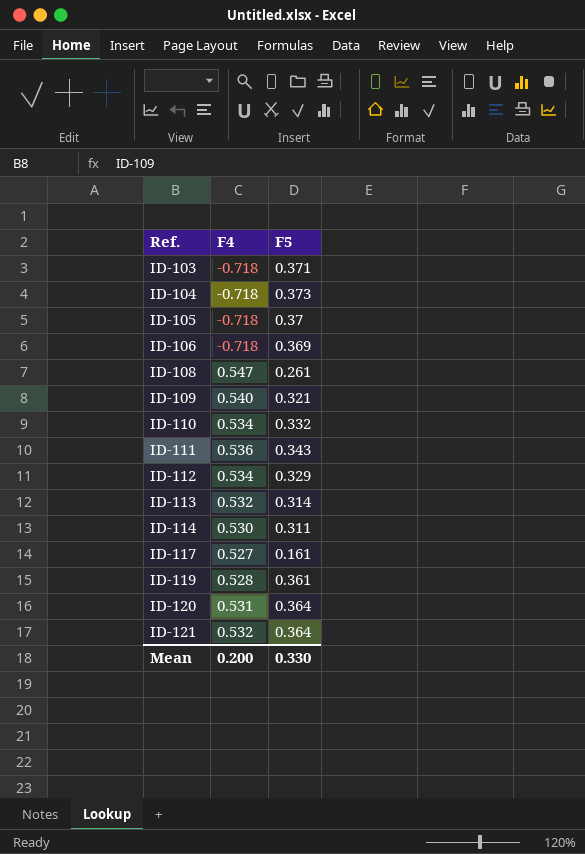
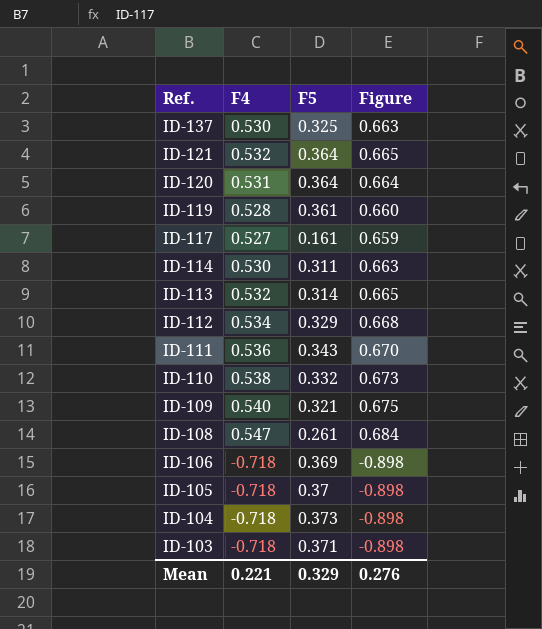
row order: Ref. ascending -> Ref. descending
column Figure | formula: none -> [F4] * 1.25
row ID-137: none -> 0.530 | 0.325 | 0.663
ID-110 | F4: 0.534 -> 0.538
Mean | F4: 0.200 -> 0.221
Mean | F5: 0.330 -> 0.329

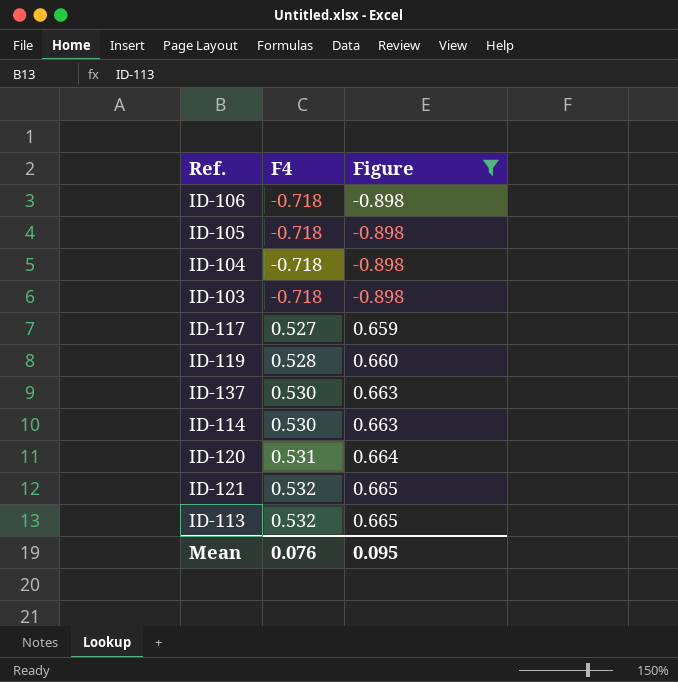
filter: none -> Figure <= 0.665
row order: Ref. descending -> F4 ascending
column F5 | position: 3 -> none
Mean | F4: 0.221 -> 0.076
Mean | Figure: 0.276 -> 0.095

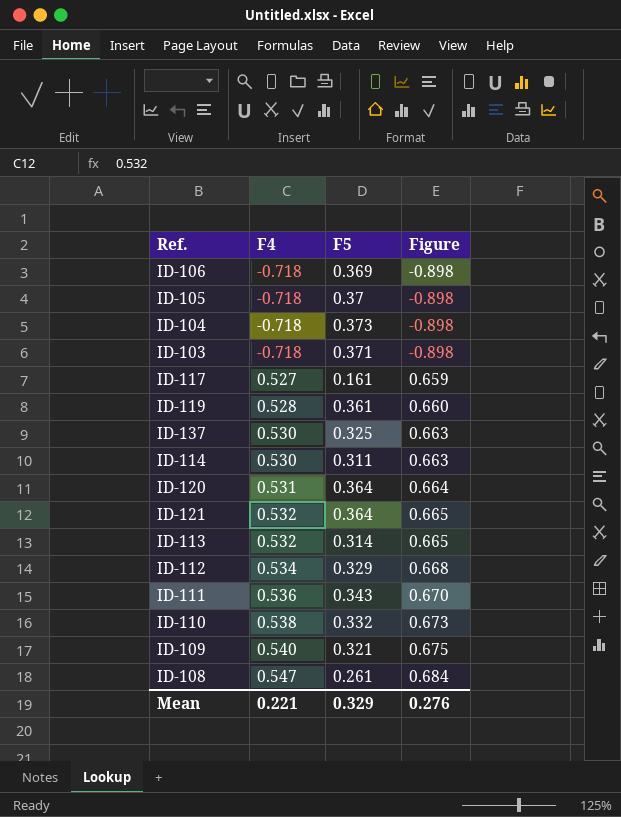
filter: Figure <= 0.665 -> none
column F5 | position: none -> 3
Mean | F4: 0.076 -> 0.221
Mean | Figure: 0.095 -> 0.276

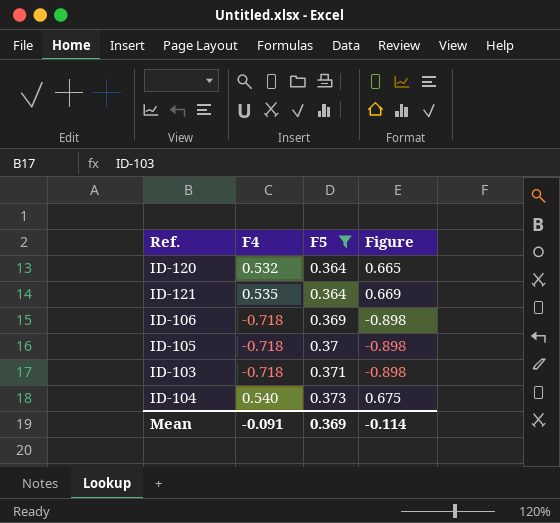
filter: none -> F5 >= 0.364
row order: F4 ascending -> F5 ascending
ID-120 | F4: 0.531 -> 0.532
ID-120 | Figure: 0.664 -> 0.665
ID-121 | F4: 0.532 -> 0.535
ID-121 | Figure: 0.665 -> 0.669
ID-104 | F4: -0.718 -> 0.540
ID-104 | Figure: -0.898 -> 0.675
Mean | F4: 0.221 -> -0.091
Mean | F5: 0.329 -> 0.369
Mean | Figure: 0.276 -> -0.114

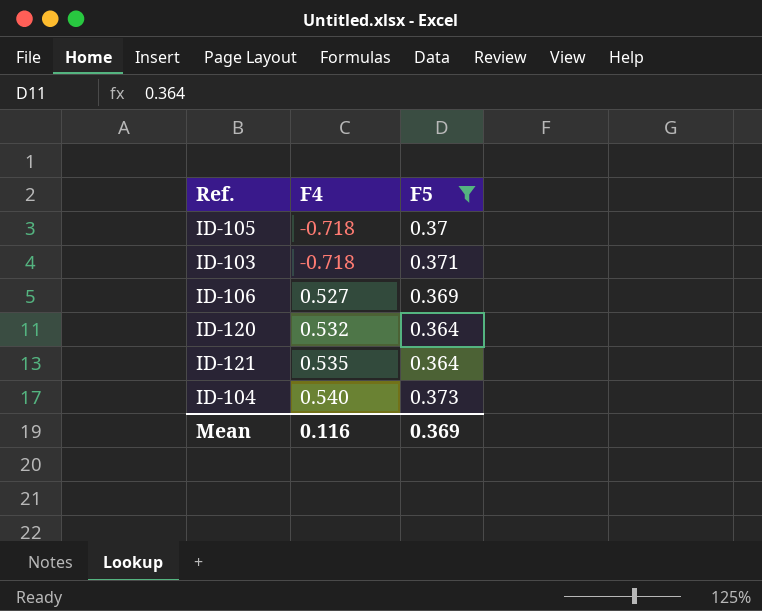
row order: F5 ascending -> F4 ascending
column Figure | formula: [F4] * 1.25 -> none
ID-106 | F4: -0.718 -> 0.527
Mean | F4: -0.091 -> 0.116

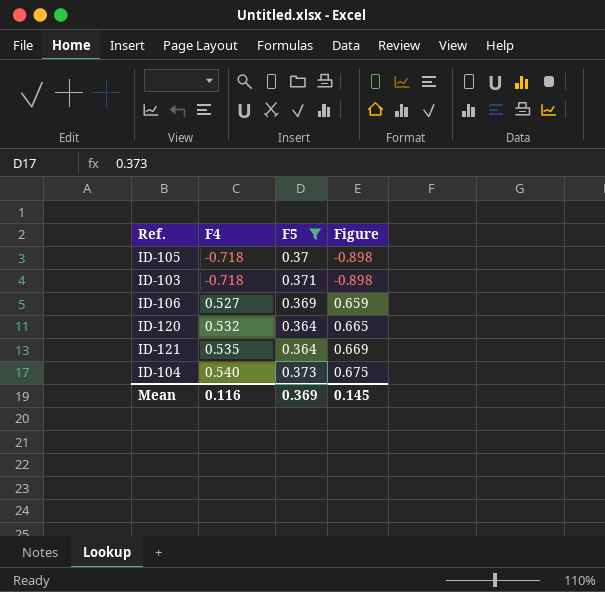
column Figure | formula: none -> [F4] * 1.25

